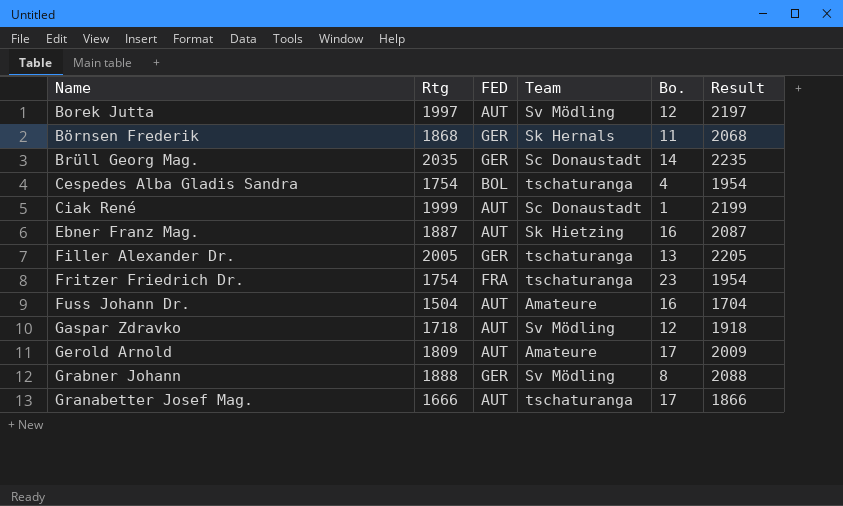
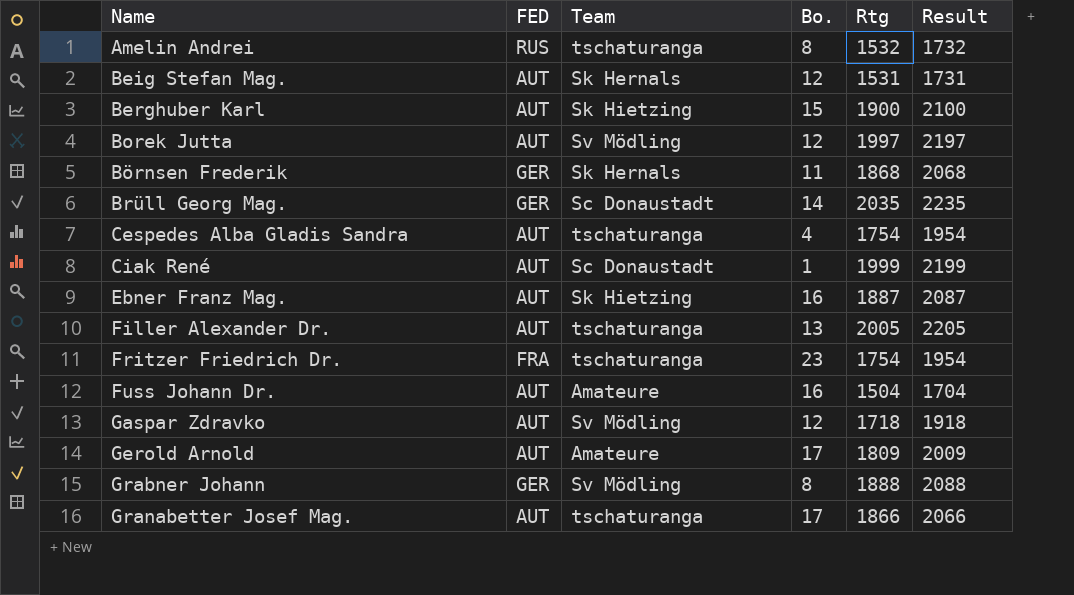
column Rtg | position: 2 -> 5
row Amelin Andrei: none -> RUS | tschaturanga | 8 | 1532 | 1732
row Beig Stefan Mag.: none -> AUT | Sk Hernals | 12 | 1531 | 1731
row Berghuber Karl: none -> AUT | Sk Hietzing | 15 | 1900 | 2100
Cespedes Alba Gladis Sandra | FED: BOL -> AUT
Filler Alexander Dr. | FED: GER -> AUT
Granabetter Josef Mag. | Rtg: 1666 -> 1866
Granabetter Josef Mag. | Result: 1866 -> 2066

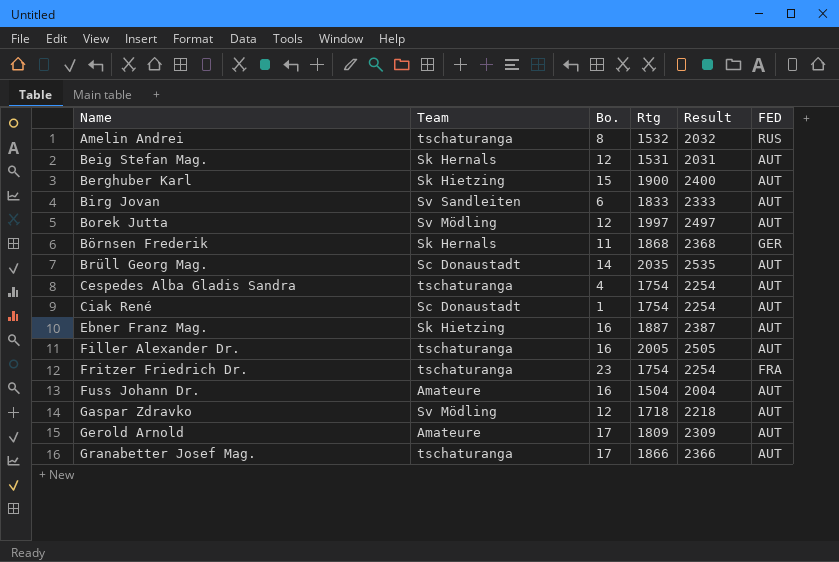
column Result | formula: [Rtg] + 200 -> [Rtg] + 500
column FED | position: 2 -> 6
row Grabner Johann: GER | Sv Mödling | 8 | 1888 | 2088 -> none
row Birg Jovan: none -> Sv Sandleiten | 6 | 1833 | 2333 | AUT
Brüll Georg Mag. | FED: GER -> AUT
Ciak René | Rtg: 1999 -> 1754
Filler Alexander Dr. | Bo.: 13 -> 16

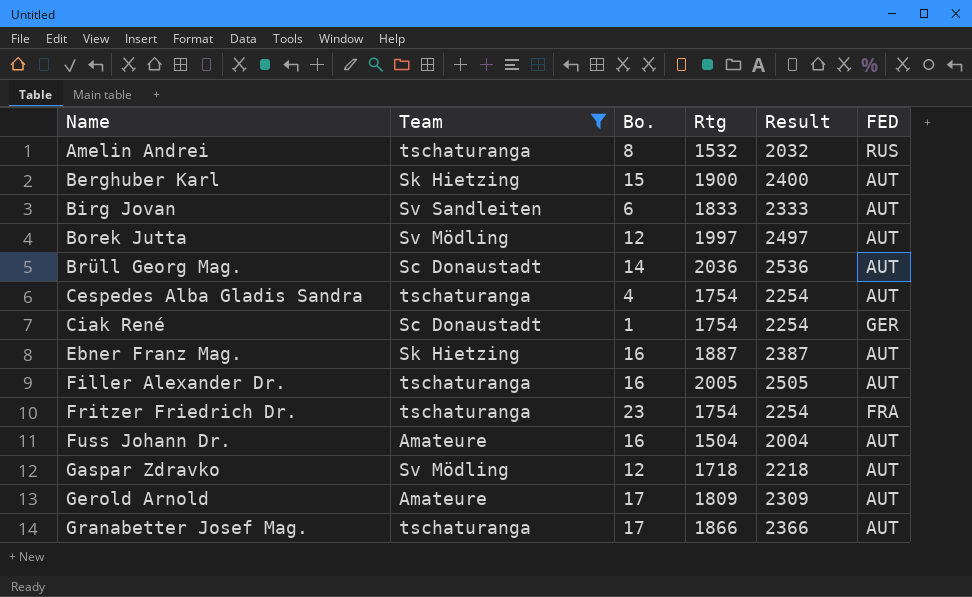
filter: none -> Team != Sk Hernals
Brüll Georg Mag. | Rtg: 2035 -> 2036
Brüll Georg Mag. | Result: 2535 -> 2536
Ciak René | FED: AUT -> GER

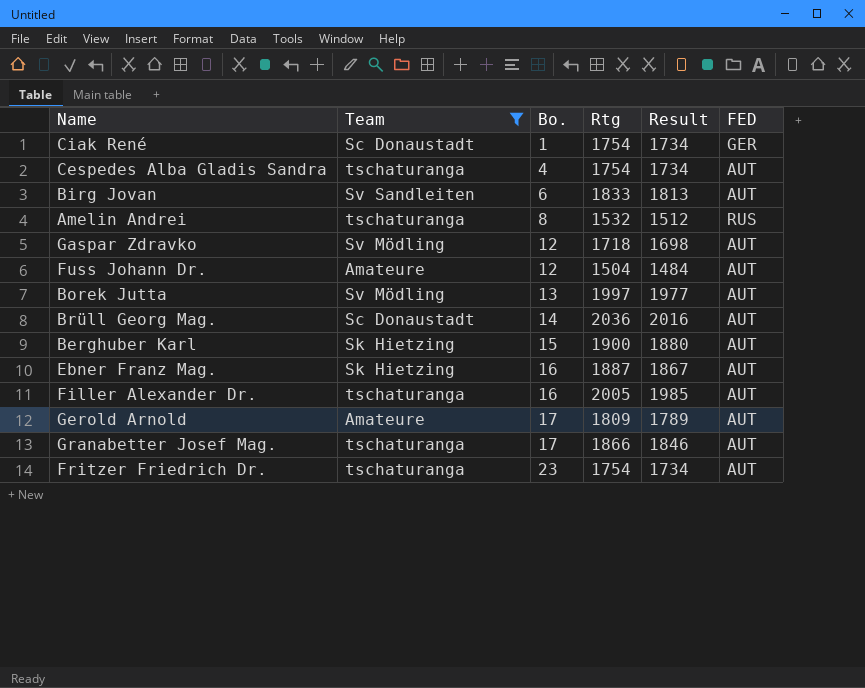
row order: Name ascending -> Bo. ascending
column Result | formula: [Rtg] + 500 -> [Rtg] - 20
Fuss Johann Dr. | Bo.: 16 -> 12
Borek Jutta | Bo.: 12 -> 13
Fritzer Friedrich Dr. | FED: FRA -> AUT

